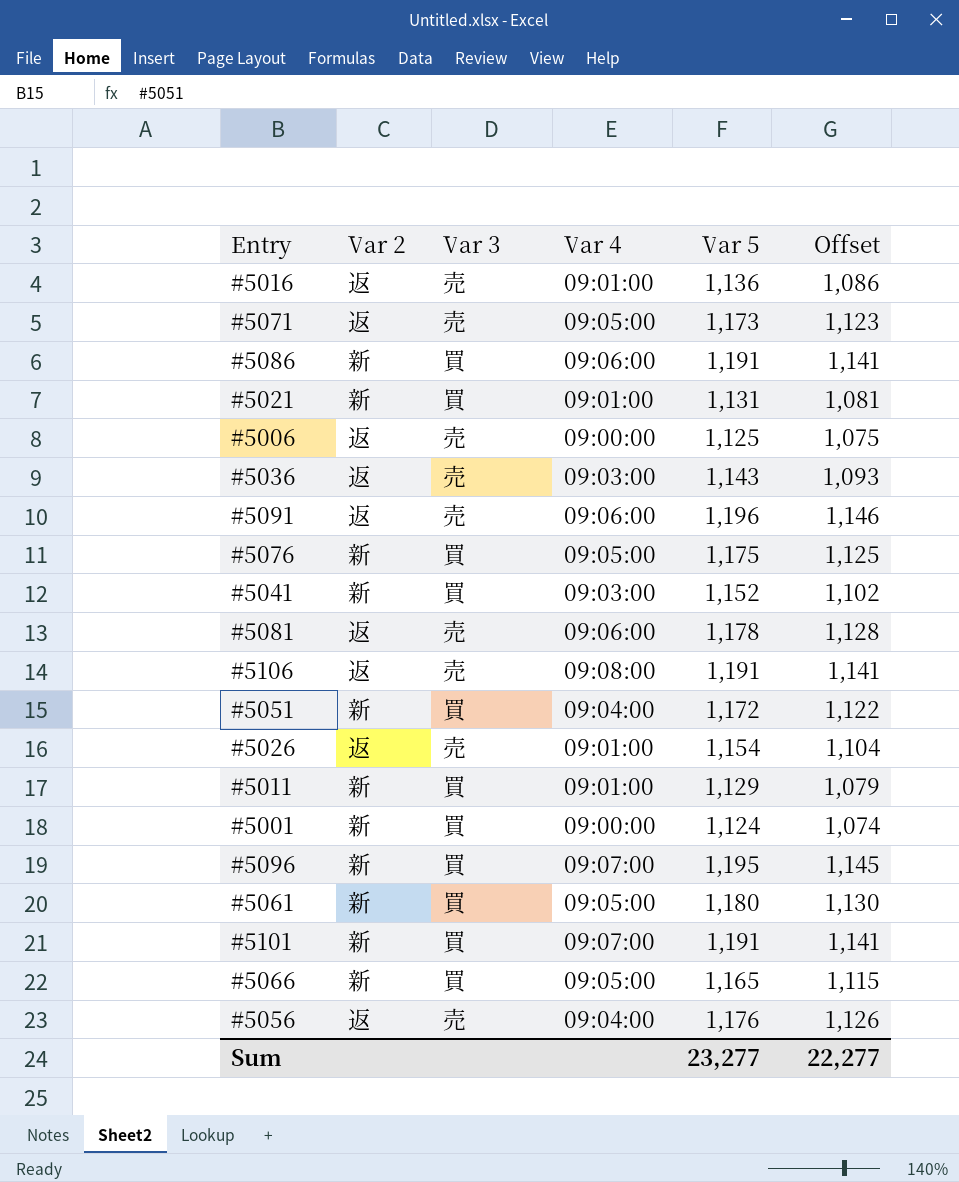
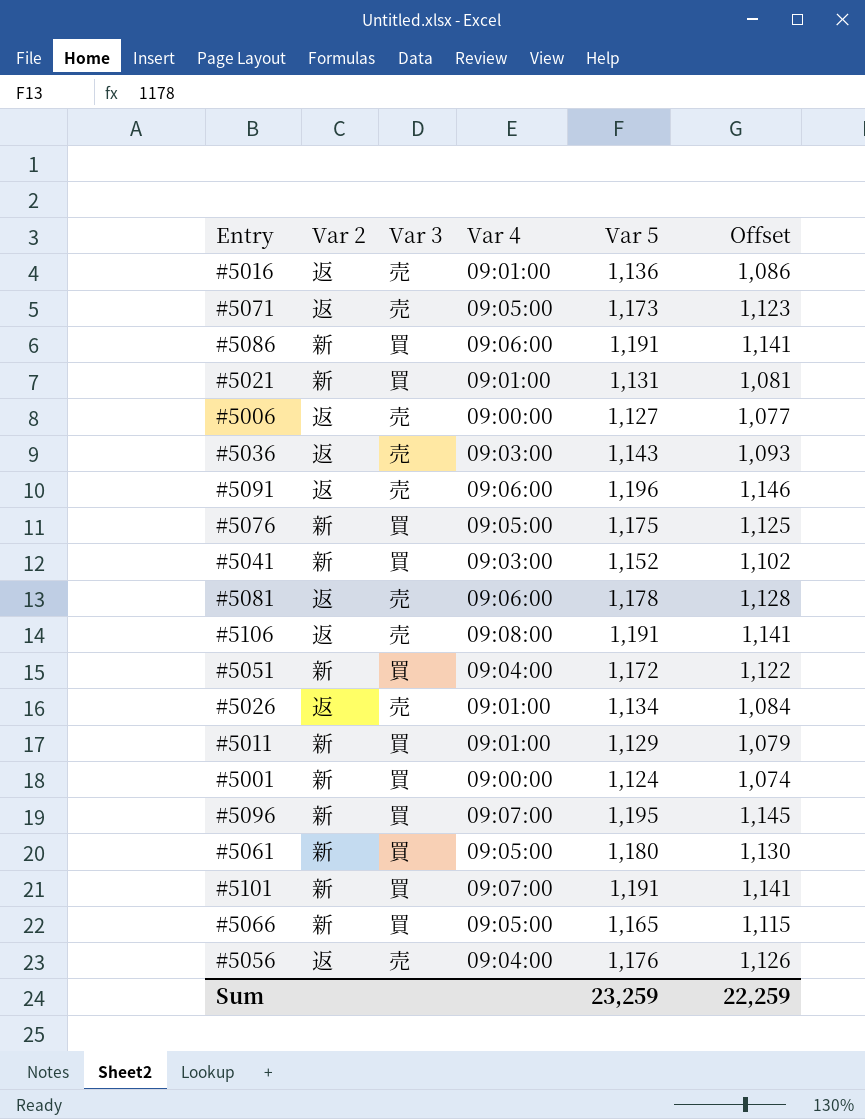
#5006 | Var 5: 1,125 -> 1,127
#5006 | Offset: 1,075 -> 1,077
#5026 | Var 5: 1,154 -> 1,134
#5026 | Offset: 1,104 -> 1,084
Sum | Var 5: 23,277 -> 23,259
Sum | Offset: 22,277 -> 22,259

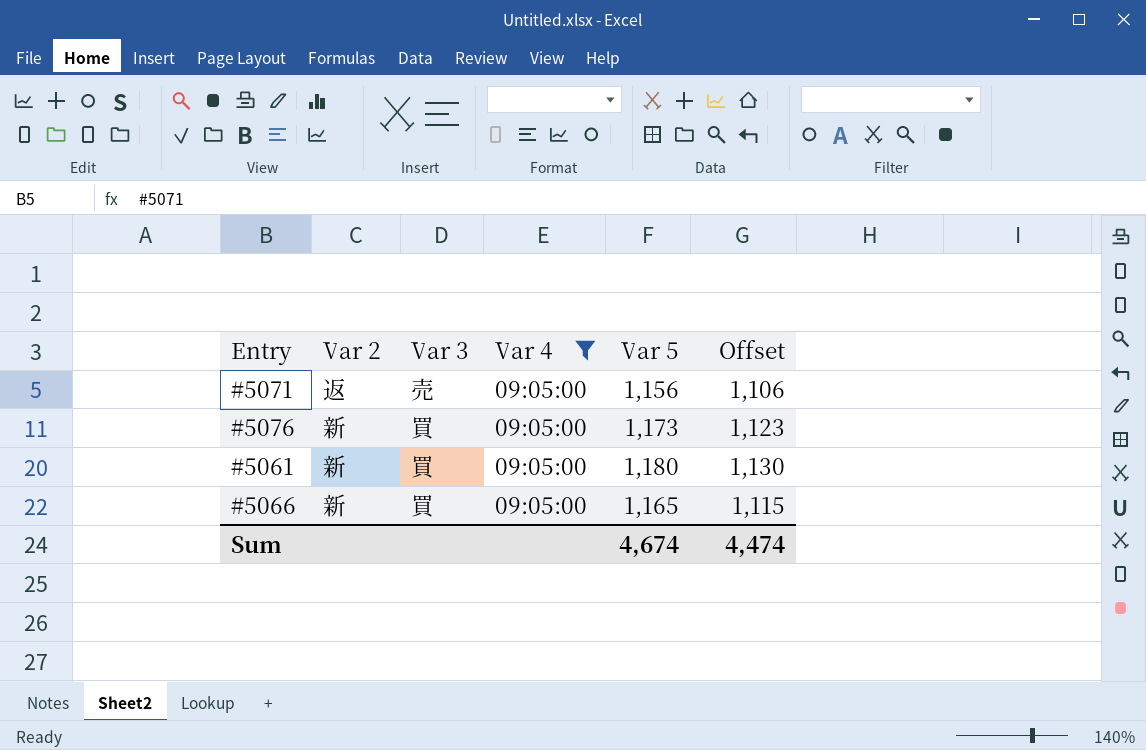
filter: none -> Var 4 = 09:05:00
#5071 | Var 5: 1,173 -> 1,156
#5071 | Offset: 1,123 -> 1,106
#5076 | Var 5: 1,175 -> 1,173
#5076 | Offset: 1,125 -> 1,123
Sum | Var 5: 23,259 -> 4,674
Sum | Offset: 22,259 -> 4,474

